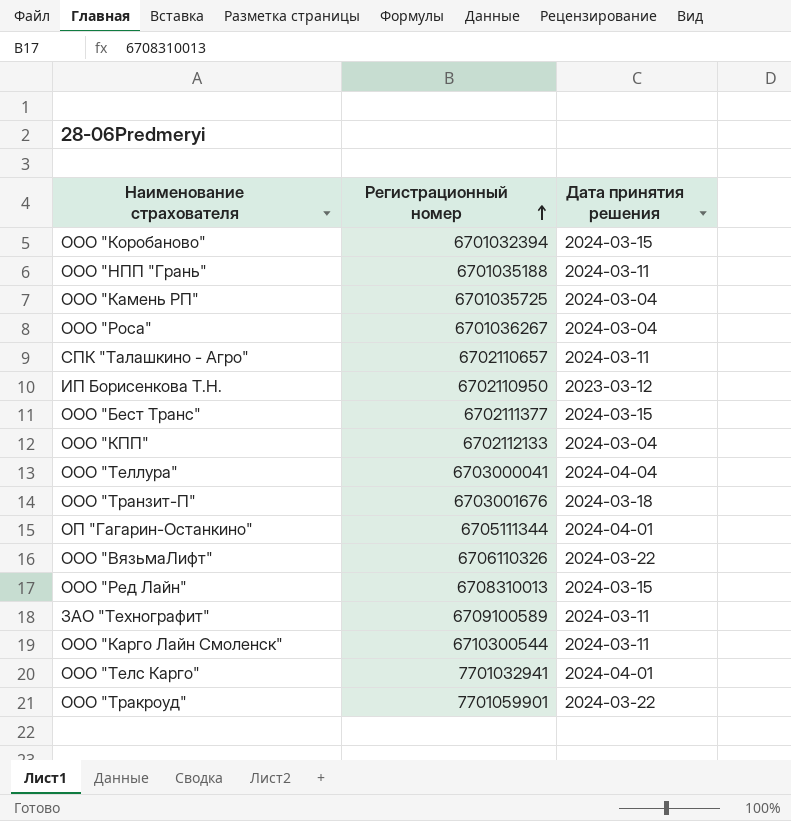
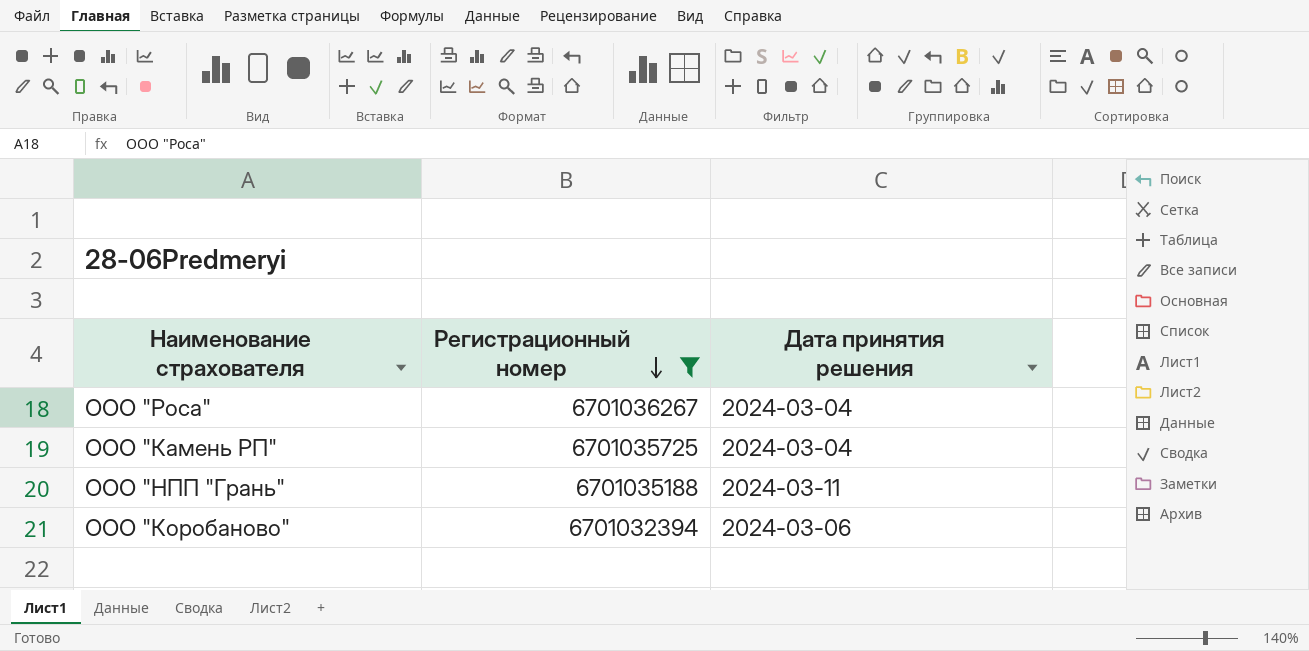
filter: none -> Регистрационный номер <= 6701036267
row order: Регистрационный номер ascending -> Регистрационный номер descending
ООО "Коробаново" | Дата принятия решения: 2024-03-15 -> 2024-03-06

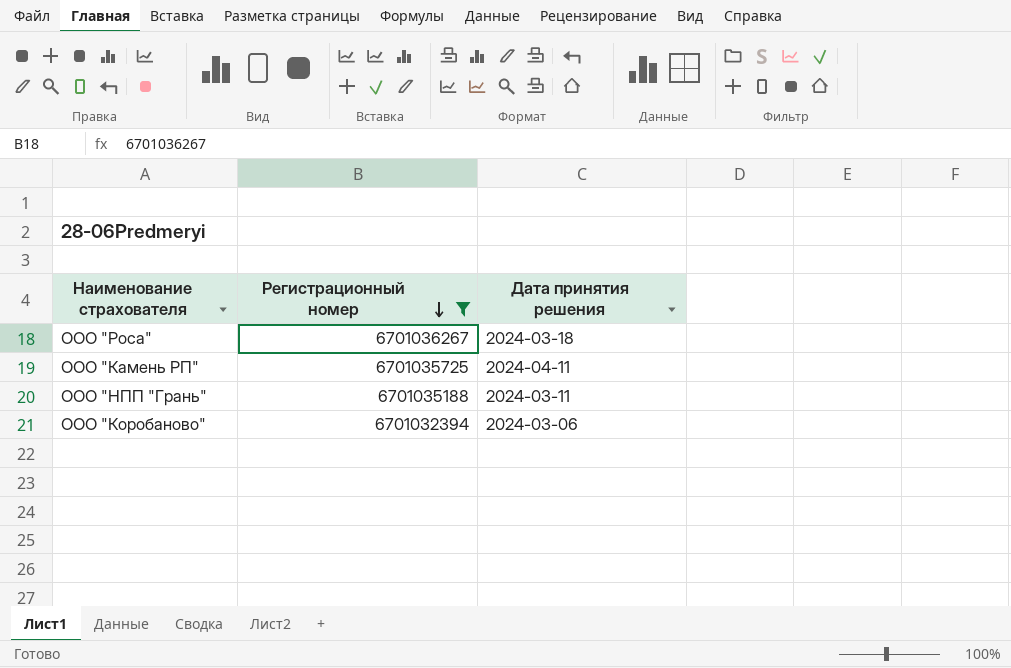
ООО "Роса" | Дата принятия решения: 2024-03-04 -> 2024-03-18
ООО "Камень РП" | Дата принятия решения: 2024-03-04 -> 2024-04-11

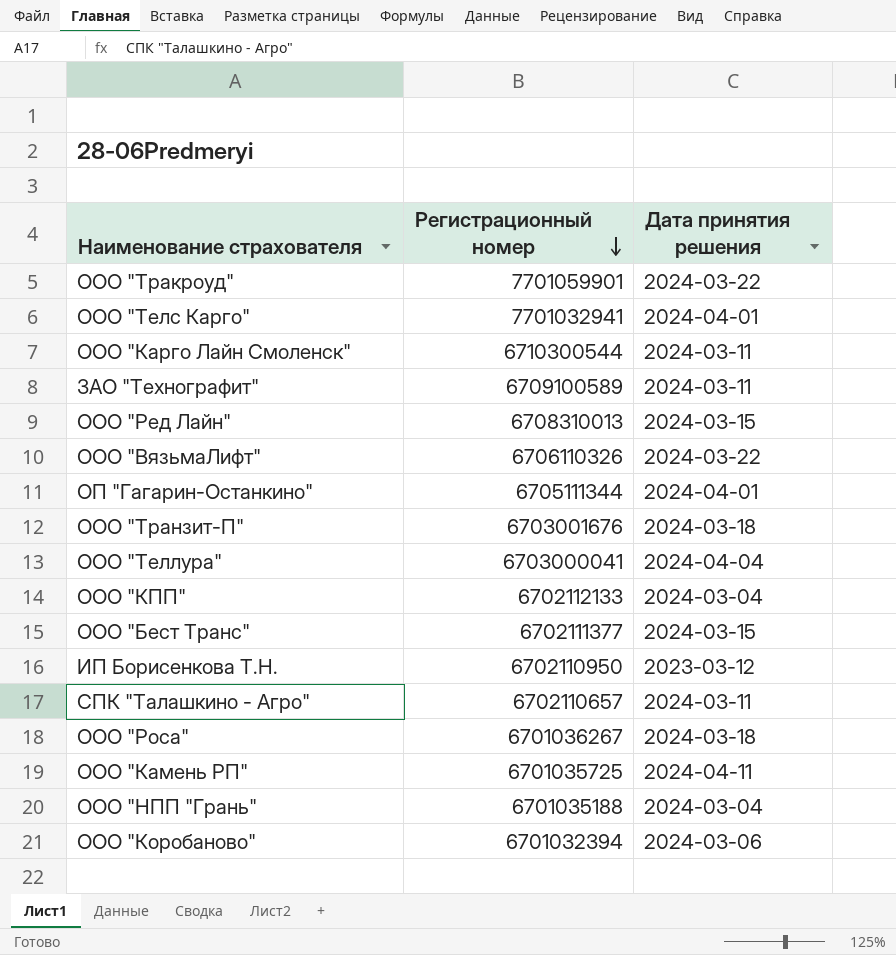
filter: Регистрационный номер <= 6701036267 -> none
ООО "НПП "Грань" | Дата принятия решения: 2024-03-11 -> 2024-03-04

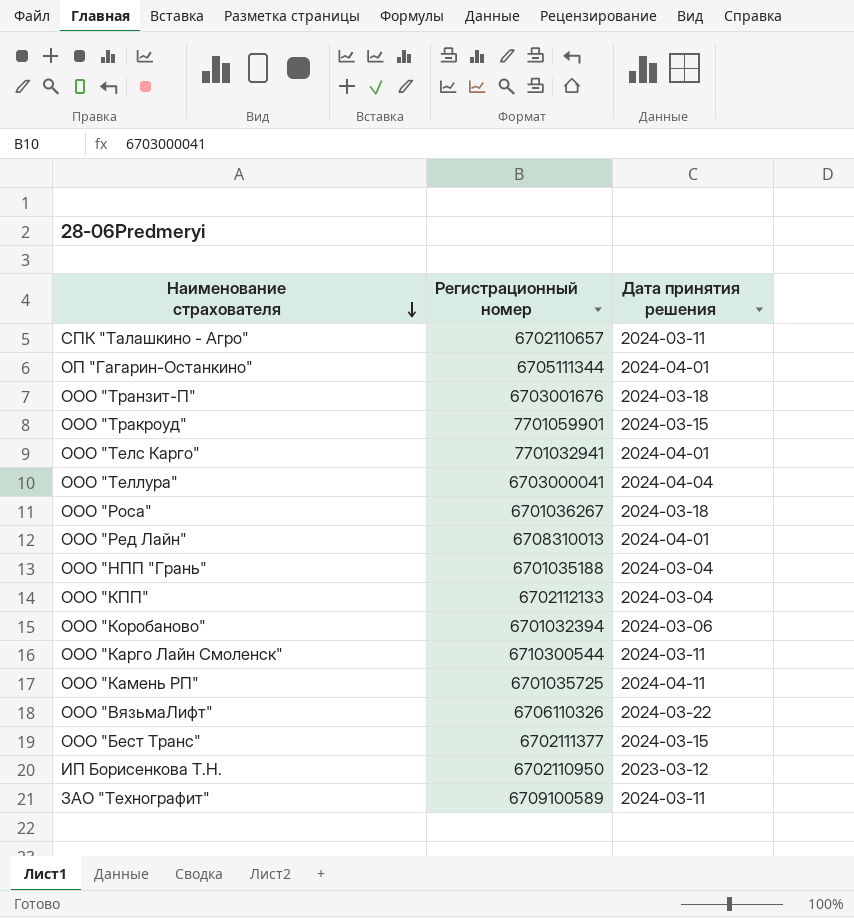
row order: Регистрационный номер descending -> Наименование страхователя descending
ООО "Тракроуд" | Дата принятия решения: 2024-03-22 -> 2024-03-15
ООО "Ред Лайн" | Дата принятия решения: 2024-03-15 -> 2024-04-01

